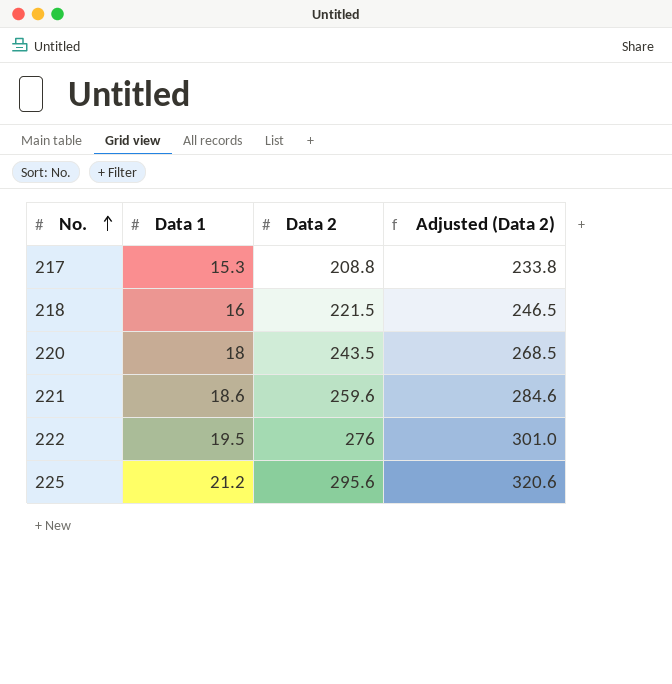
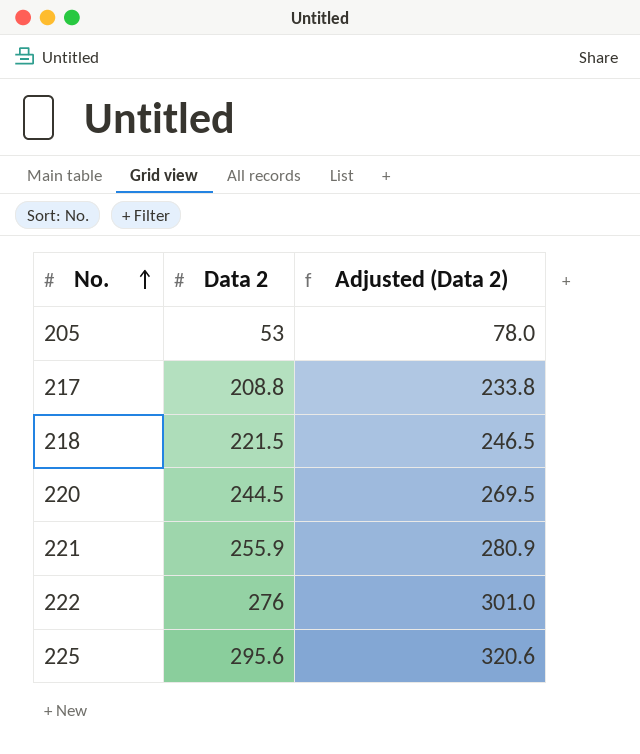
column Data 1 | position: 2 -> none
row 205: none -> 53 | 78.0
220 | Data 2: 243.5 -> 244.5
220 | Adjusted (Data 2): 268.5 -> 269.5
221 | Data 2: 259.6 -> 255.9
221 | Adjusted (Data 2): 284.6 -> 280.9

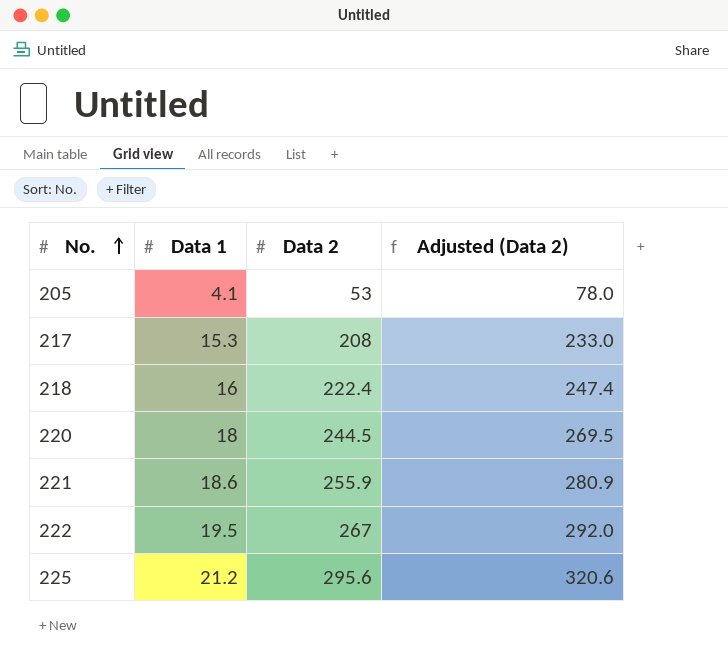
column Data 1 | position: none -> 2
217 | Data 2: 208.8 -> 208
217 | Adjusted (Data 2): 233.8 -> 233.0
218 | Data 2: 221.5 -> 222.4
218 | Adjusted (Data 2): 246.5 -> 247.4
222 | Data 2: 276 -> 267
222 | Adjusted (Data 2): 301.0 -> 292.0

